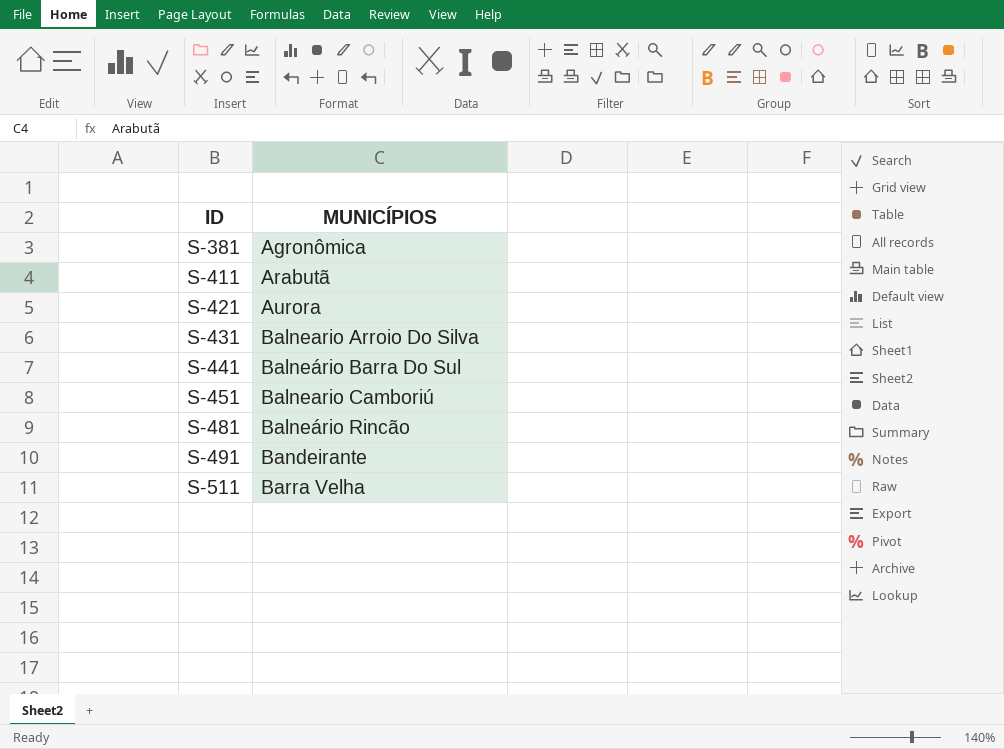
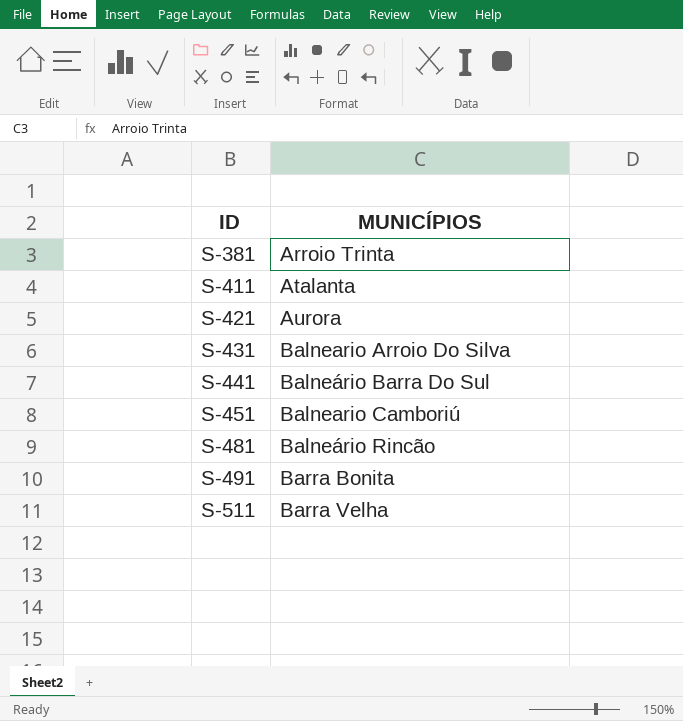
S-381 | MUNICÍPIOS: Agronômica -> Arroio Trinta
S-411 | MUNICÍPIOS: Arabutã -> Atalanta
S-491 | MUNICÍPIOS: Bandeirante -> Barra Bonita

